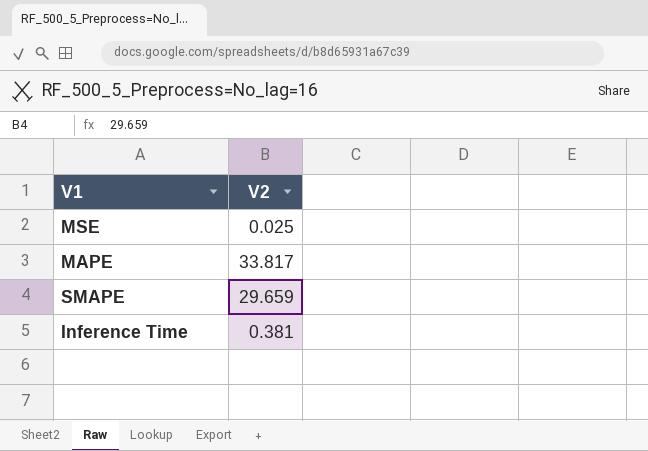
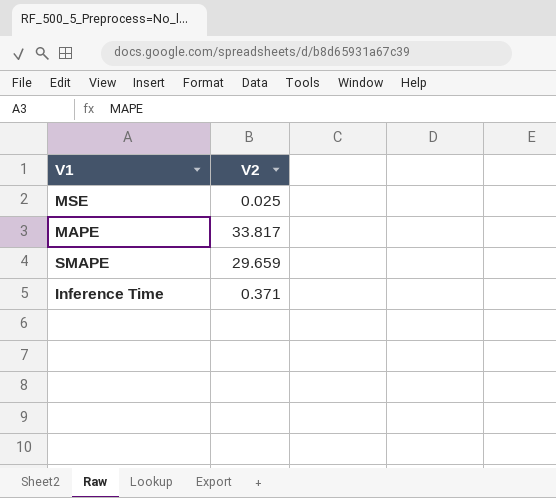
Inference Time | V2: 0.381 -> 0.371

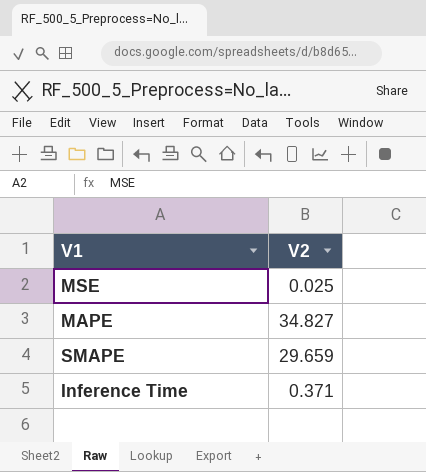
MAPE | V2: 33.817 -> 34.827

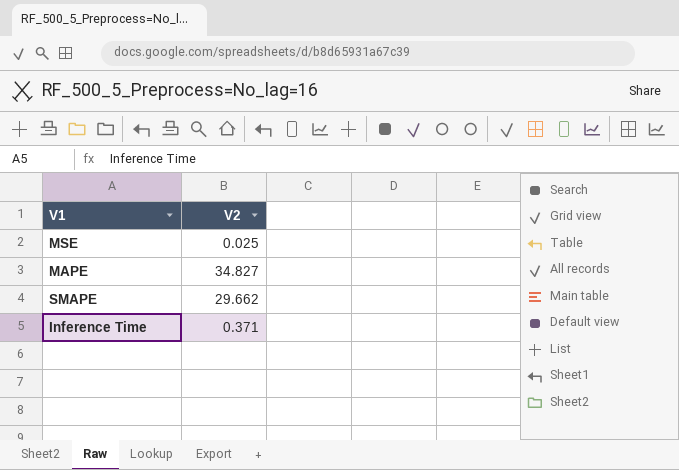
SMAPE | V2: 29.659 -> 29.662

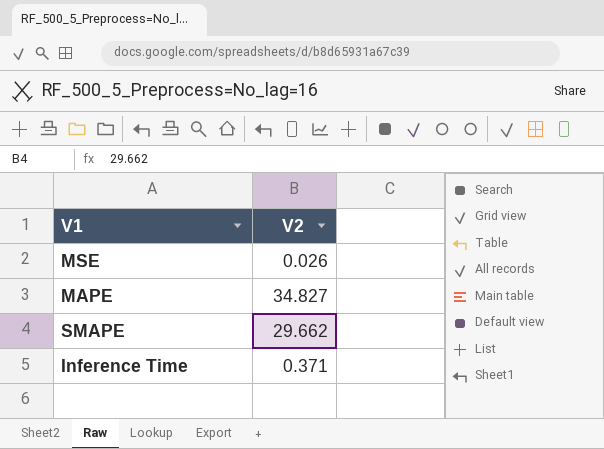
MSE | V2: 0.025 -> 0.026

